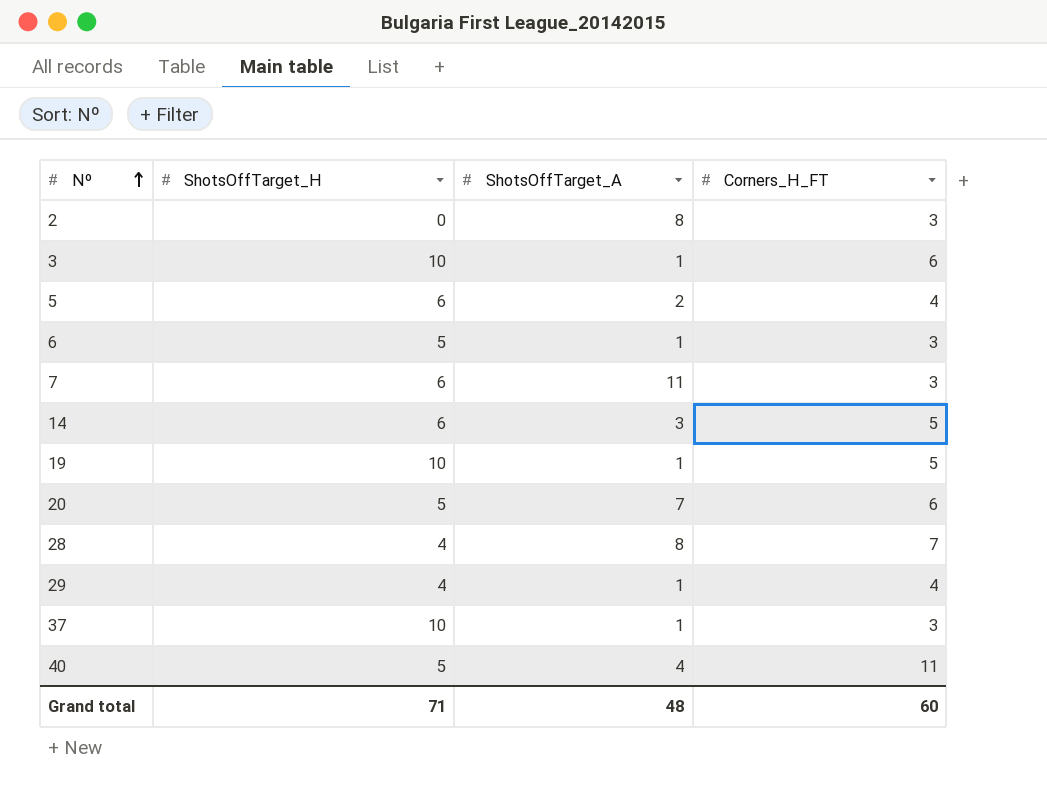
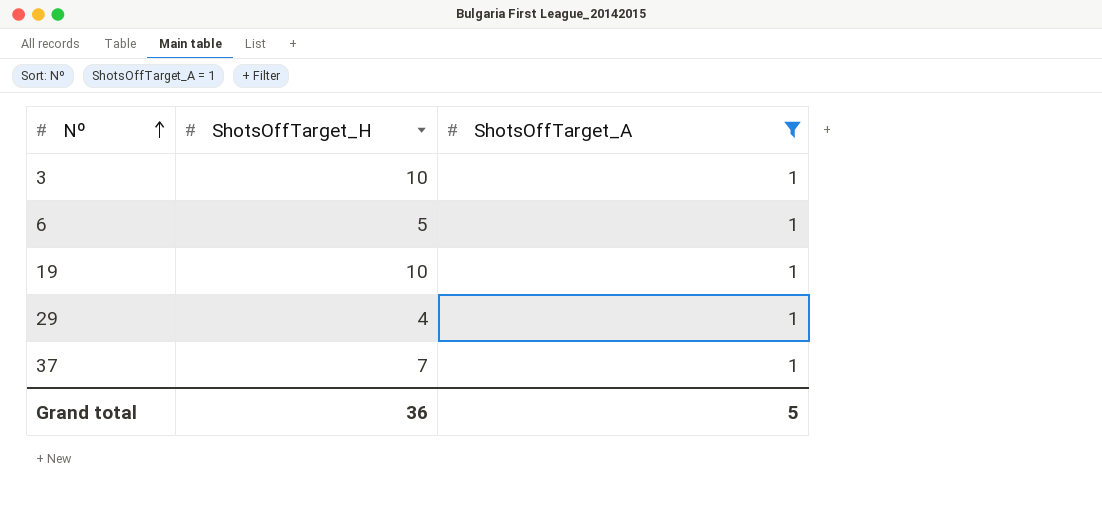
filter: none -> ShotsOffTarget_A = 1
column Corners_H_FT | position: 4 -> none
37 | ShotsOffTarget_H: 10 -> 7
Grand total | ShotsOffTarget_H: 71 -> 36
Grand total | ShotsOffTarget_A: 48 -> 5

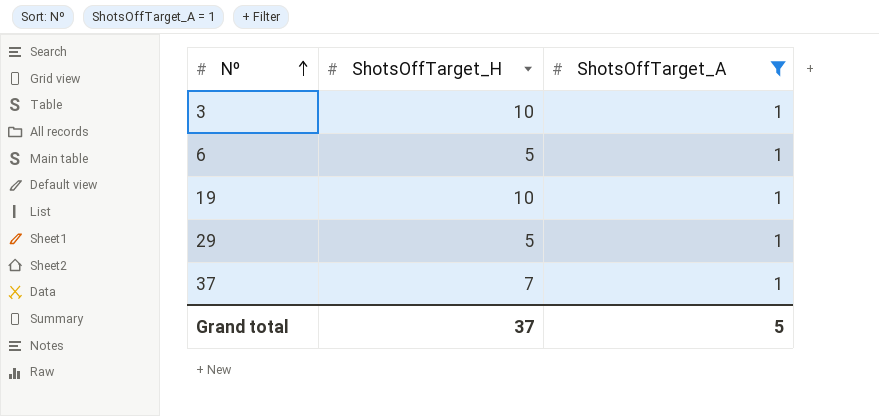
29 | ShotsOffTarget_H: 4 -> 5
Grand total | ShotsOffTarget_H: 36 -> 37

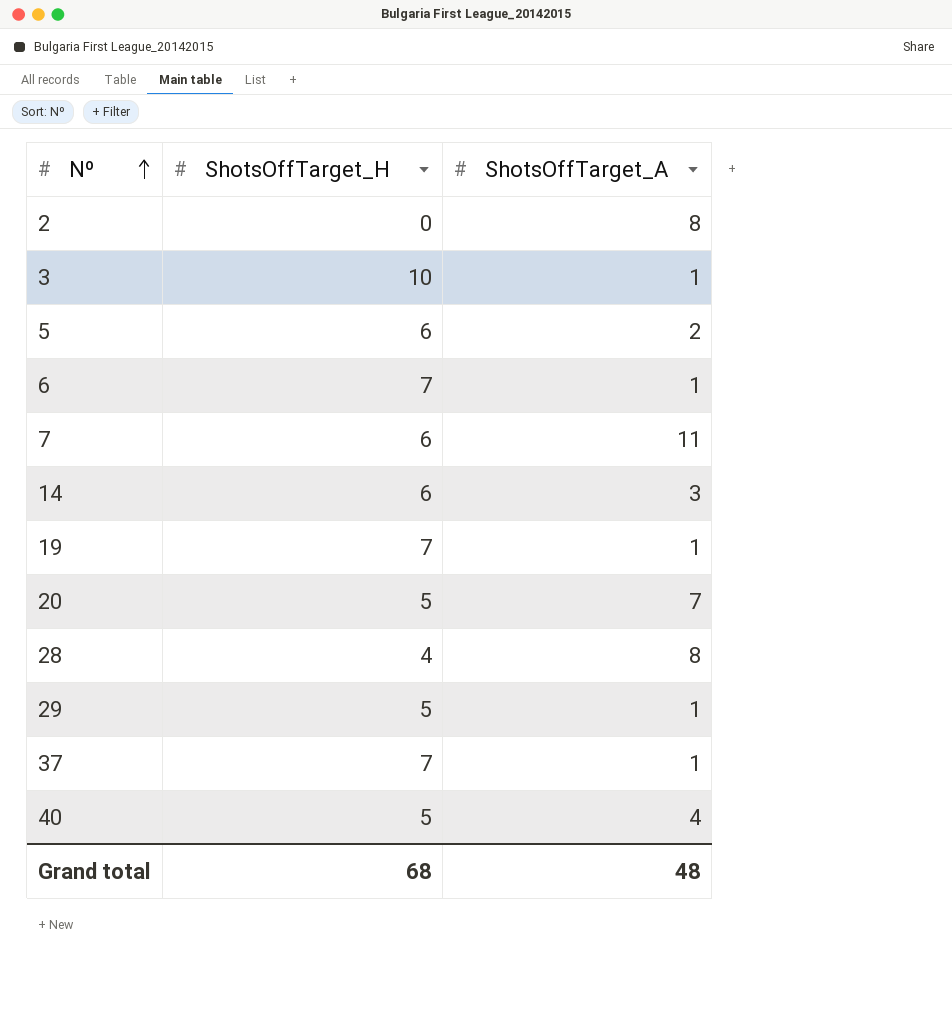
filter: ShotsOffTarget_A = 1 -> none
6 | ShotsOffTarget_H: 5 -> 7
19 | ShotsOffTarget_H: 10 -> 7
Grand total | ShotsOffTarget_H: 37 -> 68
Grand total | ShotsOffTarget_A: 5 -> 48

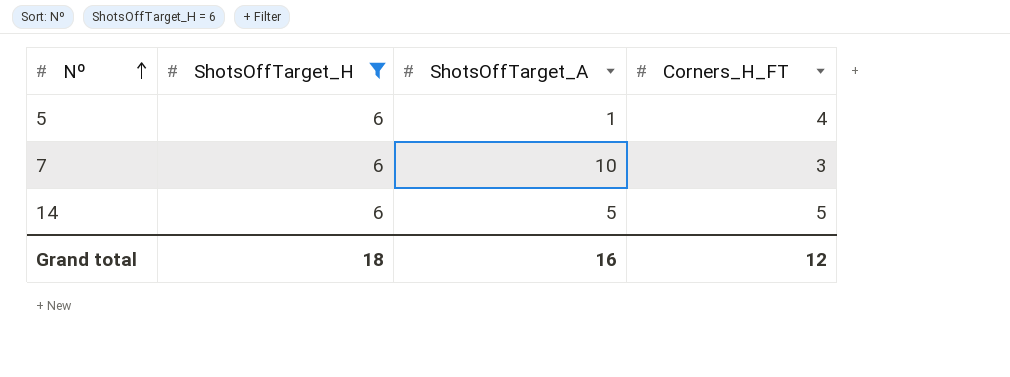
filter: none -> ShotsOffTarget_H = 6
column Corners_H_FT | position: none -> 4
5 | ShotsOffTarget_A: 2 -> 1
7 | ShotsOffTarget_A: 11 -> 10
14 | ShotsOffTarget_A: 3 -> 5
Grand total | ShotsOffTarget_H: 68 -> 18
Grand total | ShotsOffTarget_A: 48 -> 16

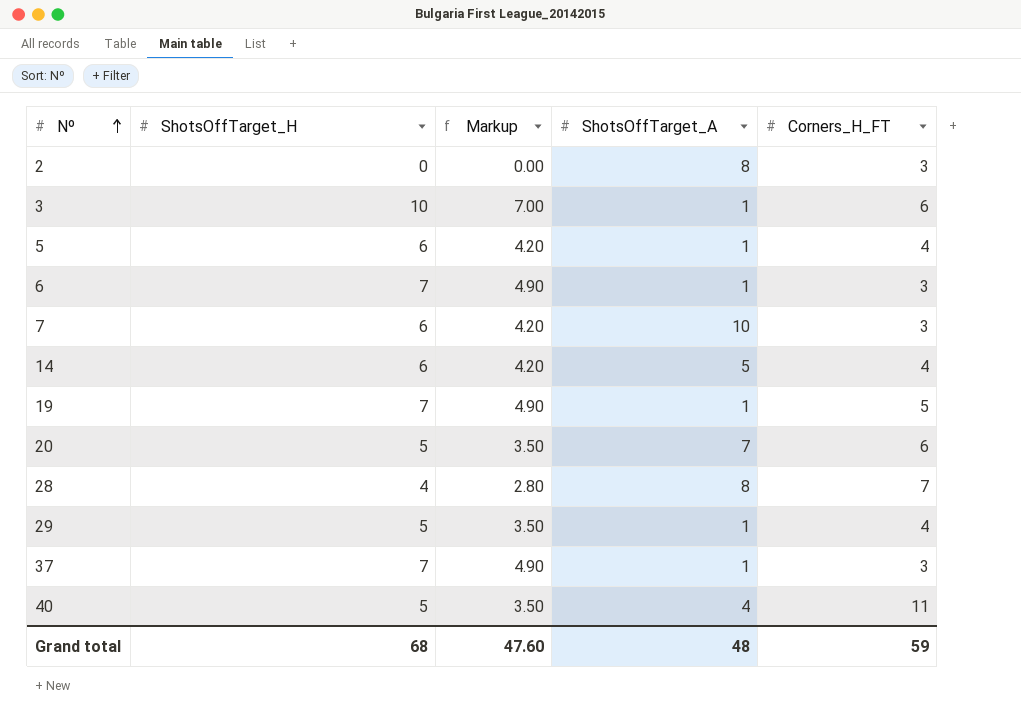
filter: ShotsOffTarget_H = 6 -> none
column Markup | formula: none -> [ShotsOffTarget_H] * 0.7
14 | Corners_H_FT: 5 -> 4
Grand total | ShotsOffTarget_H: 18 -> 68
Grand total | ShotsOffTarget_A: 16 -> 48
Grand total | Corners_H_FT: 12 -> 59

